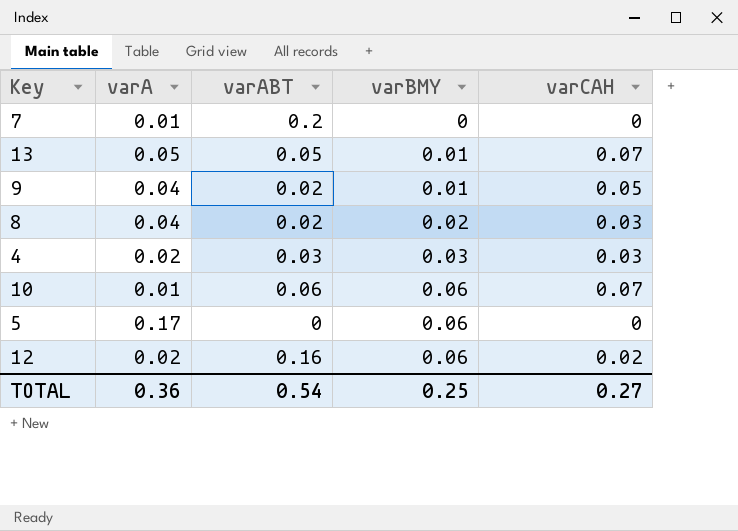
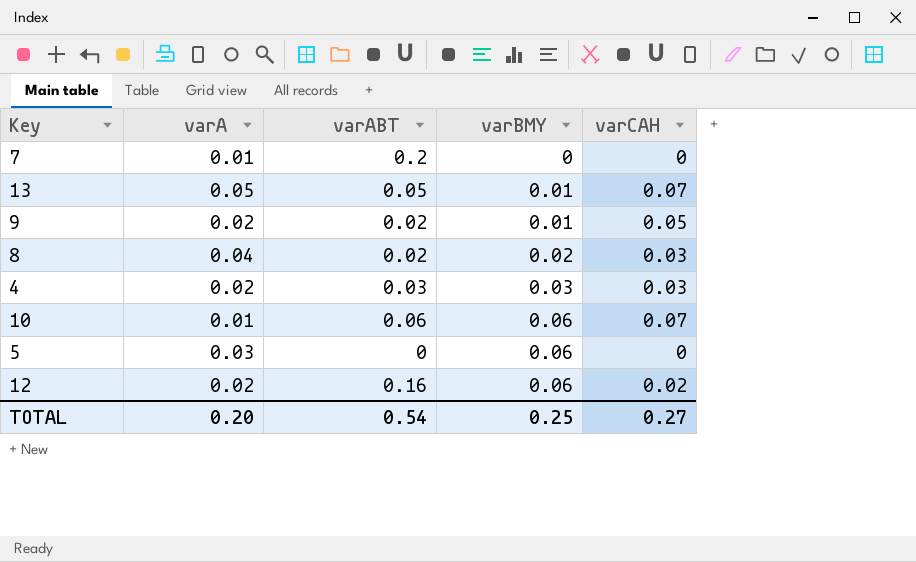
9 | varA: 0.04 -> 0.02
5 | varA: 0.17 -> 0.03
TOTAL | varA: 0.36 -> 0.20

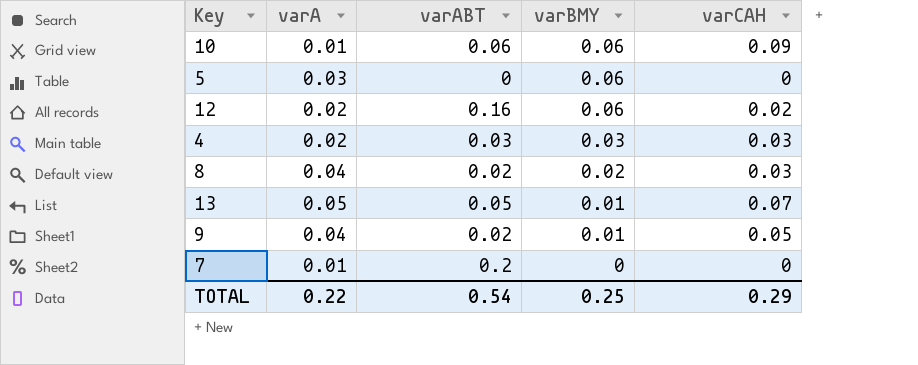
row order: varBMY ascending -> varBMY descending
10 | varCAH: 0.07 -> 0.09
9 | varA: 0.02 -> 0.04
TOTAL | varA: 0.20 -> 0.22
TOTAL | varCAH: 0.27 -> 0.29

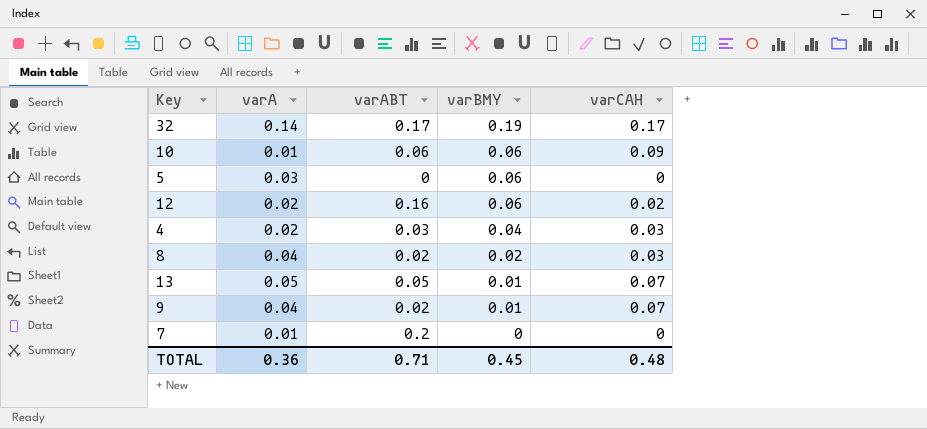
row 32: none -> 0.14 | 0.17 | 0.19 | 0.17
4 | varBMY: 0.03 -> 0.04
9 | varCAH: 0.05 -> 0.07
TOTAL | varA: 0.22 -> 0.36
TOTAL | varABT: 0.54 -> 0.71
TOTAL | varBMY: 0.25 -> 0.45
TOTAL | varCAH: 0.29 -> 0.48

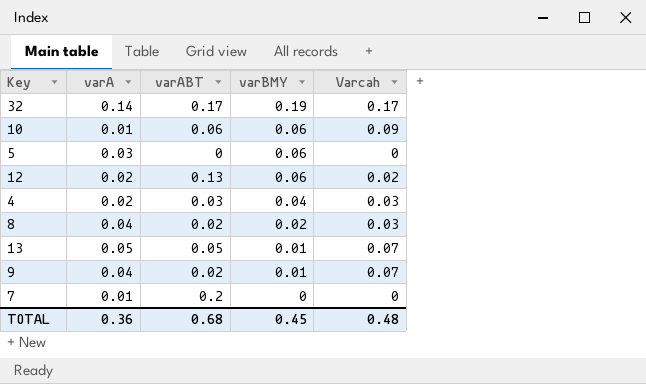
column name: varCAH -> Varcah
12 | varABT: 0.16 -> 0.13
TOTAL | varABT: 0.71 -> 0.68

